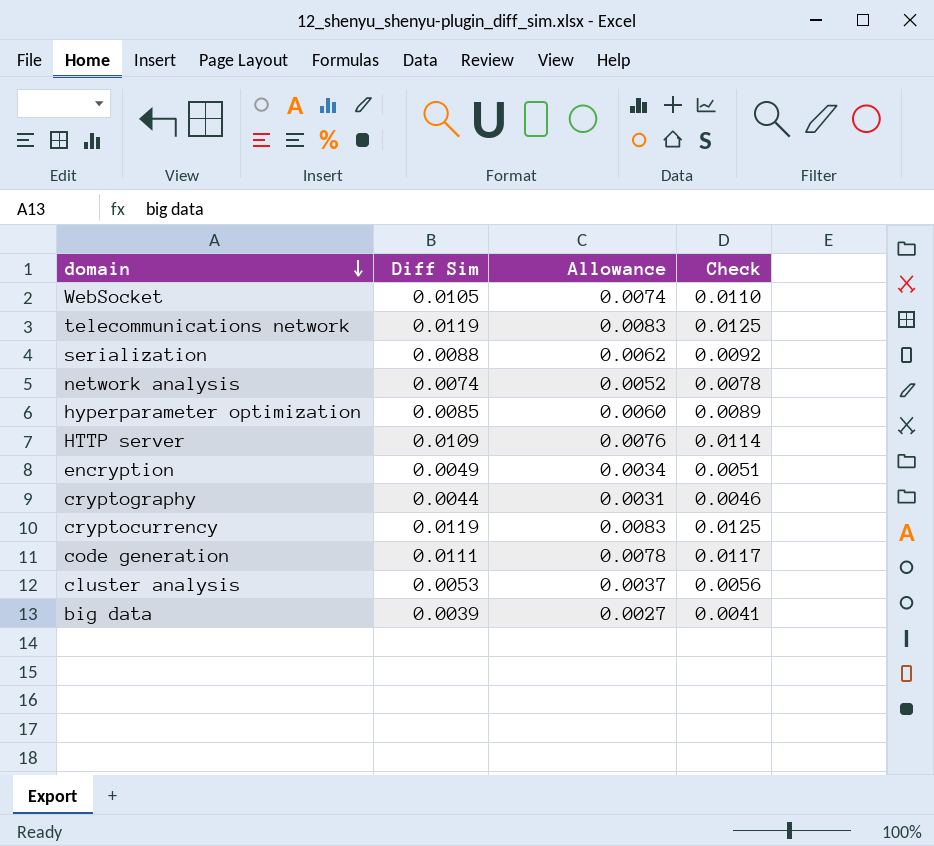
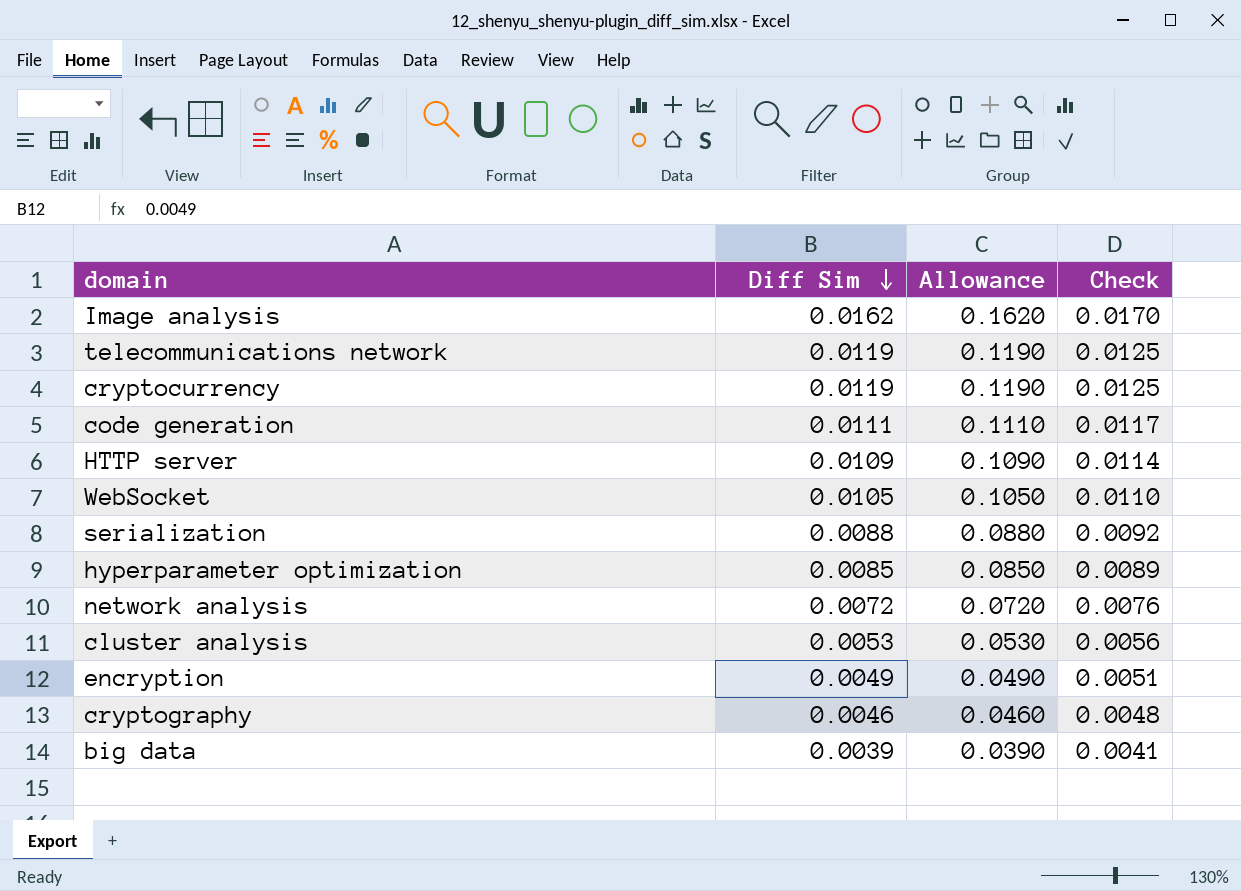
row order: domain descending -> Diff Sim descending
column Allowance | formula: [Diff Sim] * 0.7 -> [Diff Sim] * 10
row Image analysis: none -> 0.0162 | 0.1620 | 0.0170
network analysis | Diff Sim: 0.0074 -> 0.0072
network analysis | Check: 0.0078 -> 0.0076
cryptography | Diff Sim: 0.0044 -> 0.0046
cryptography | Check: 0.0046 -> 0.0048

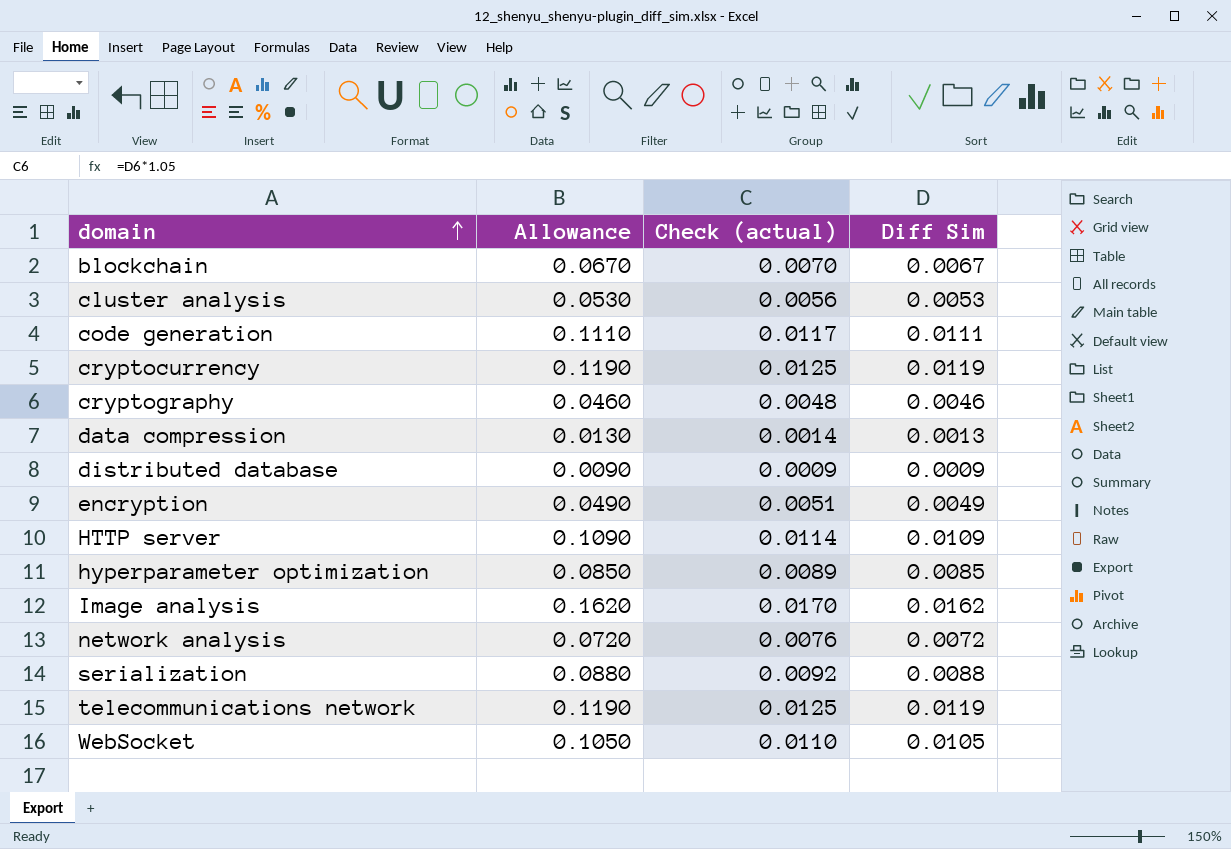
row order: Diff Sim descending -> domain ascending
column name: Check -> Check (actual)
column Diff Sim | position: 2 -> 4
row big data: 0.0039 | 0.0390 | 0.0041 -> none
row blockchain: none -> 0.0670 | 0.0070 | 0.0067
row data compression: none -> 0.0130 | 0.0014 | 0.0013
row distributed database: none -> 0.0090 | 0.0009 | 0.0009

